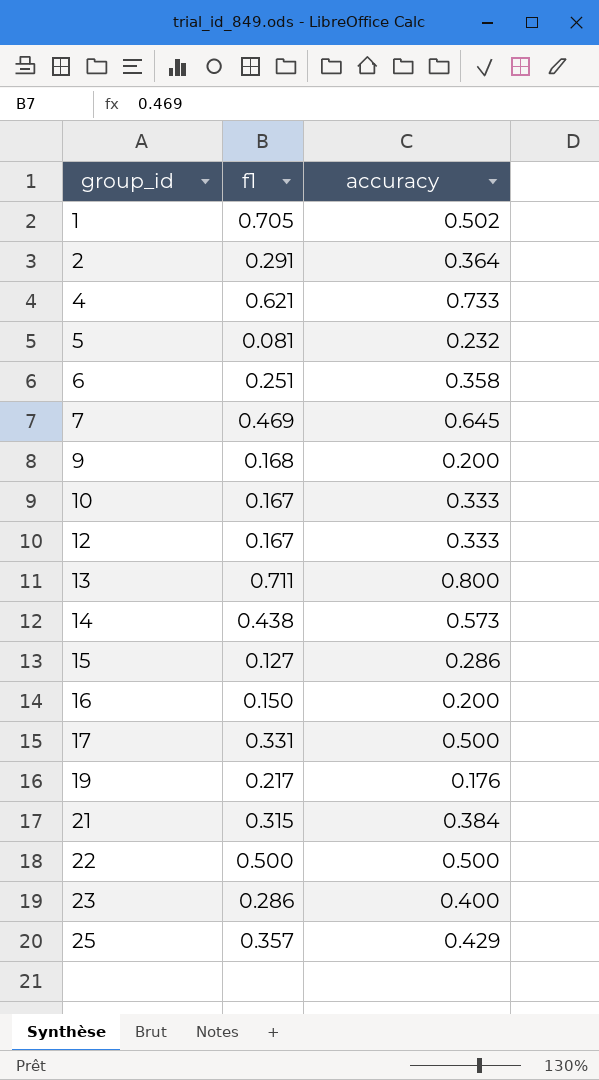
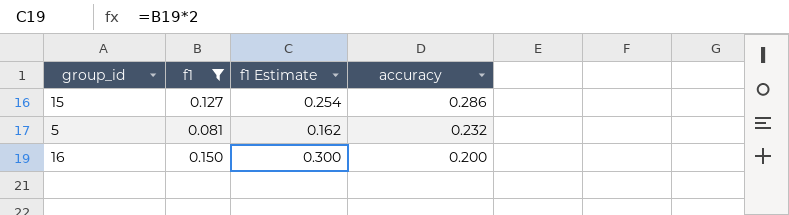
filter: none -> f1 <= 0.150
row order: group_id ascending -> accuracy descending
column f1 Estimate | formula: none -> [f1] * 2

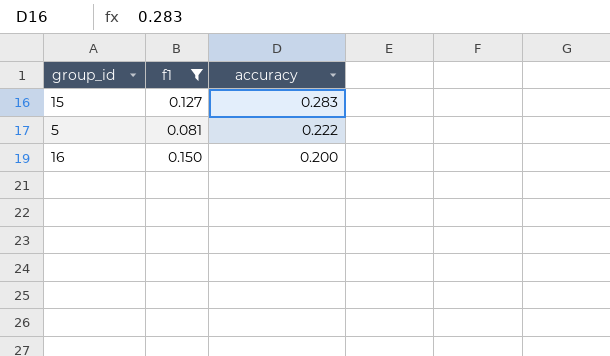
column f1 Estimate | formula: [f1] * 2 -> none
15 | accuracy: 0.286 -> 0.283
5 | accuracy: 0.232 -> 0.222

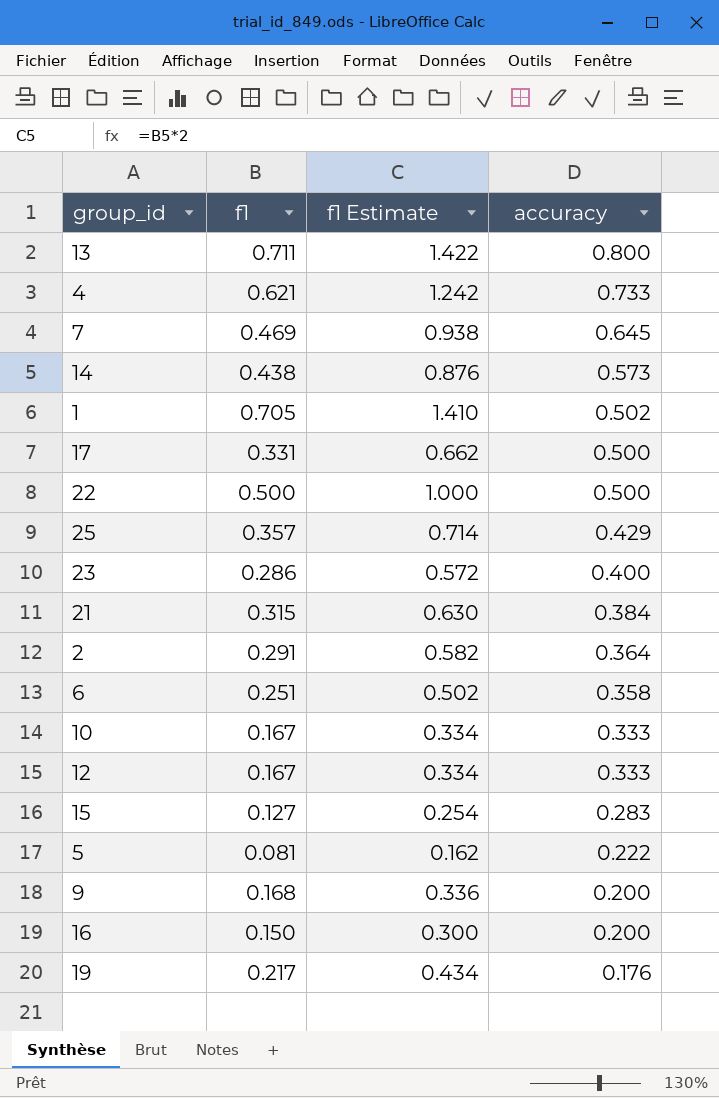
filter: f1 <= 0.150 -> none
column f1 Estimate | formula: none -> [f1] * 2

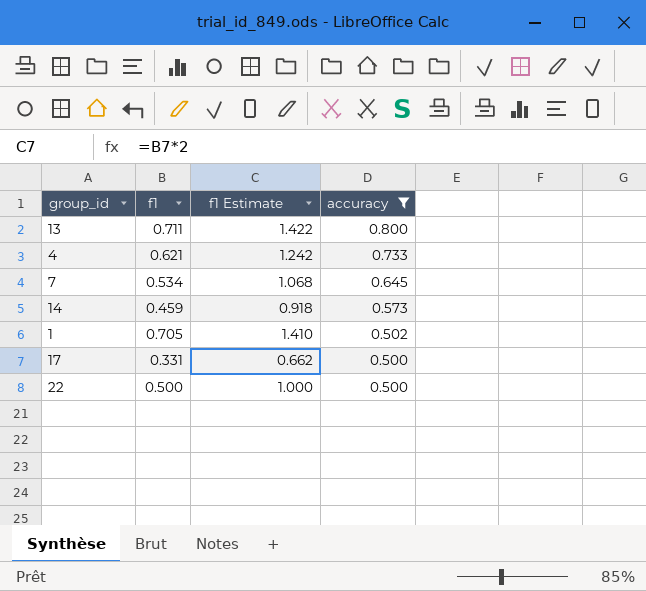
filter: none -> accuracy >= 0.500
7 | f1: 0.469 -> 0.534
7 | f1 Estimate: 0.938 -> 1.068
14 | f1: 0.438 -> 0.459
14 | f1 Estimate: 0.876 -> 0.918

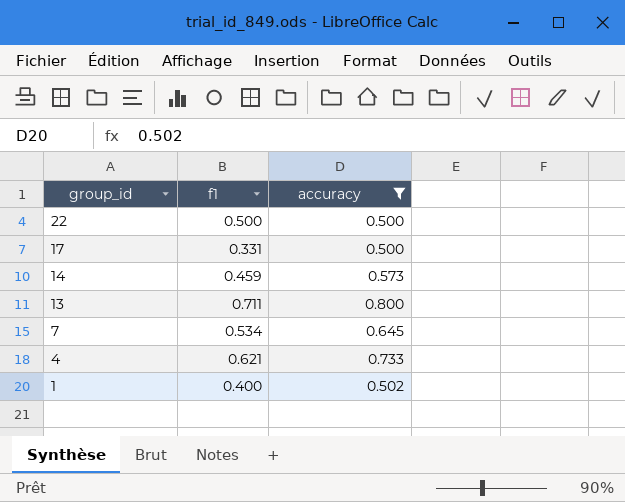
row order: accuracy descending -> group_id descending
column f1 Estimate | formula: [f1] * 2 -> none
1 | f1: 0.705 -> 0.400

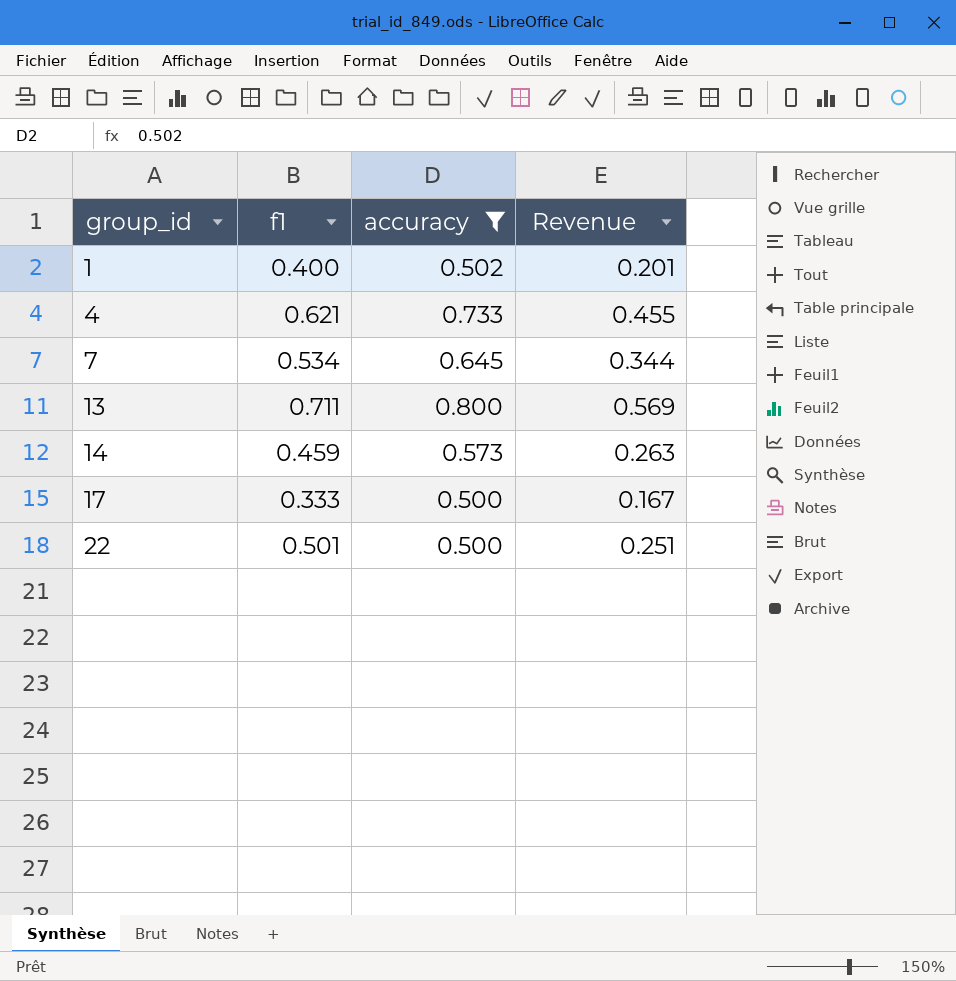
row order: group_id descending -> group_id ascending
column Revenue | formula: none -> [f1] * [accuracy]
17 | f1: 0.331 -> 0.333
22 | f1: 0.500 -> 0.501

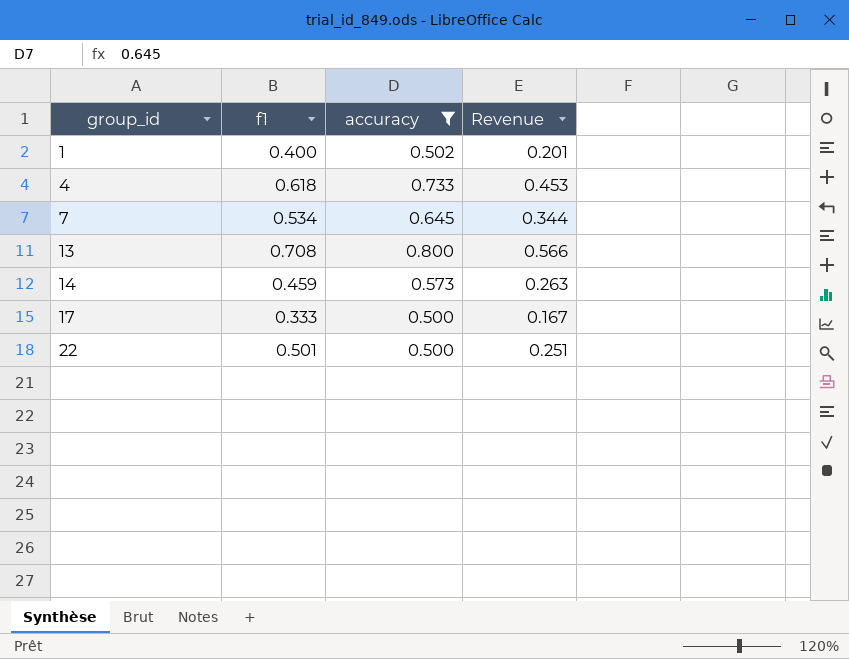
4 | f1: 0.621 -> 0.618
4 | Revenue: 0.455 -> 0.453
13 | f1: 0.711 -> 0.708
13 | Revenue: 0.569 -> 0.566

